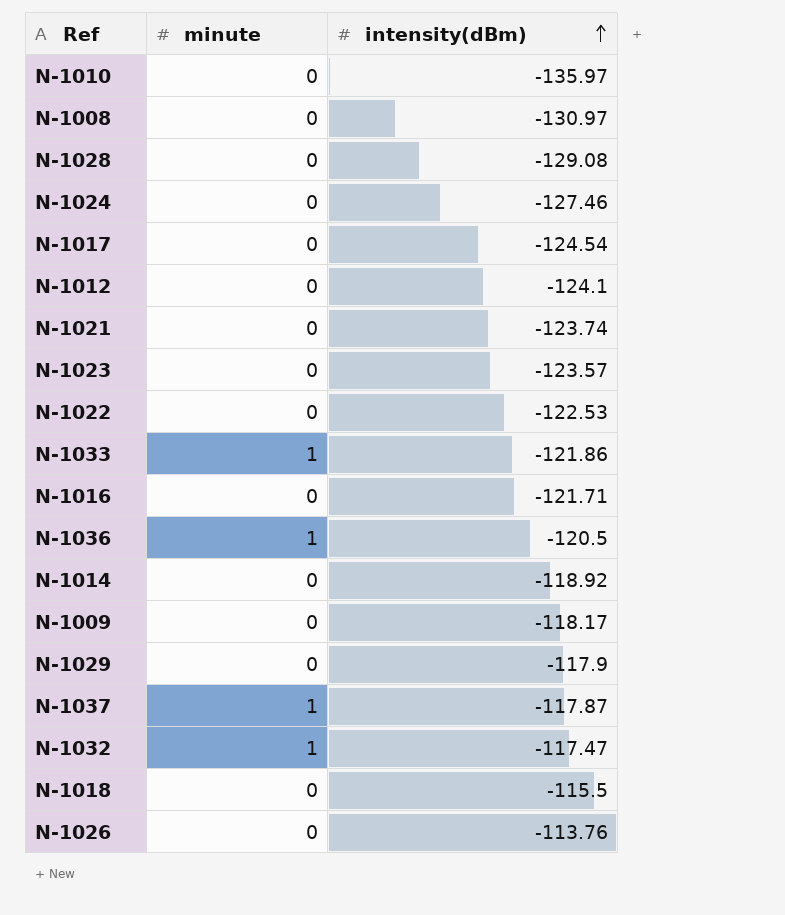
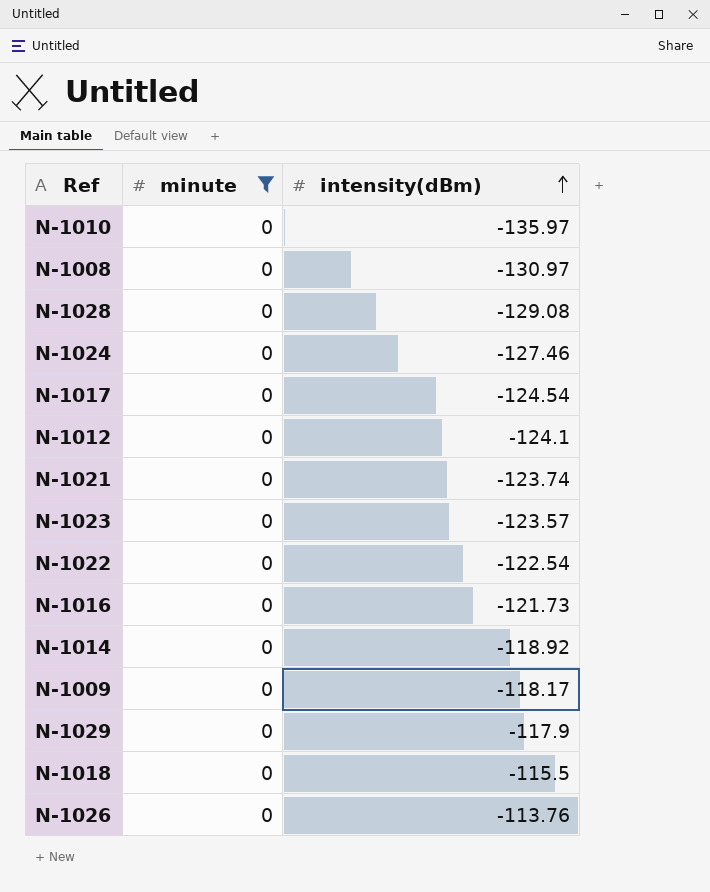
filter: none -> minute = 0
N-1022 | intensity(dBm): -122.53 -> -122.54
N-1016 | intensity(dBm): -121.71 -> -121.73

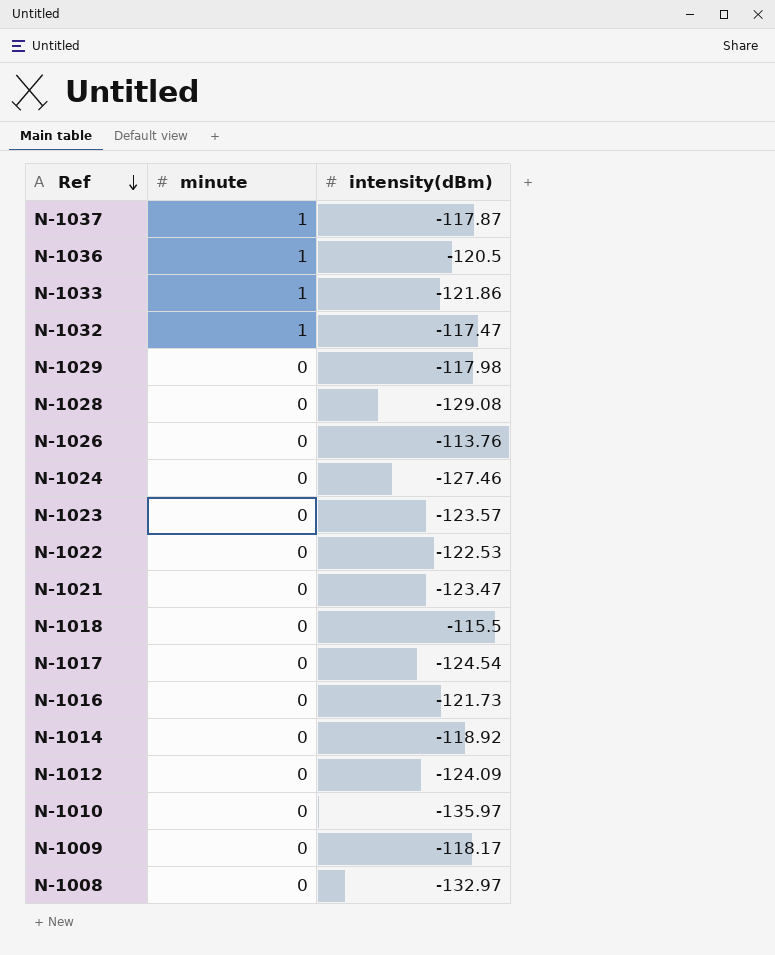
filter: minute = 0 -> none
row order: intensity(dBm) ascending -> Ref descending
N-1029 | intensity(dBm): -117.9 -> -117.98
N-1022 | intensity(dBm): -122.54 -> -122.53
N-1021 | intensity(dBm): -123.74 -> -123.47
N-1012 | intensity(dBm): -124.1 -> -124.09
N-1008 | intensity(dBm): -130.97 -> -132.97

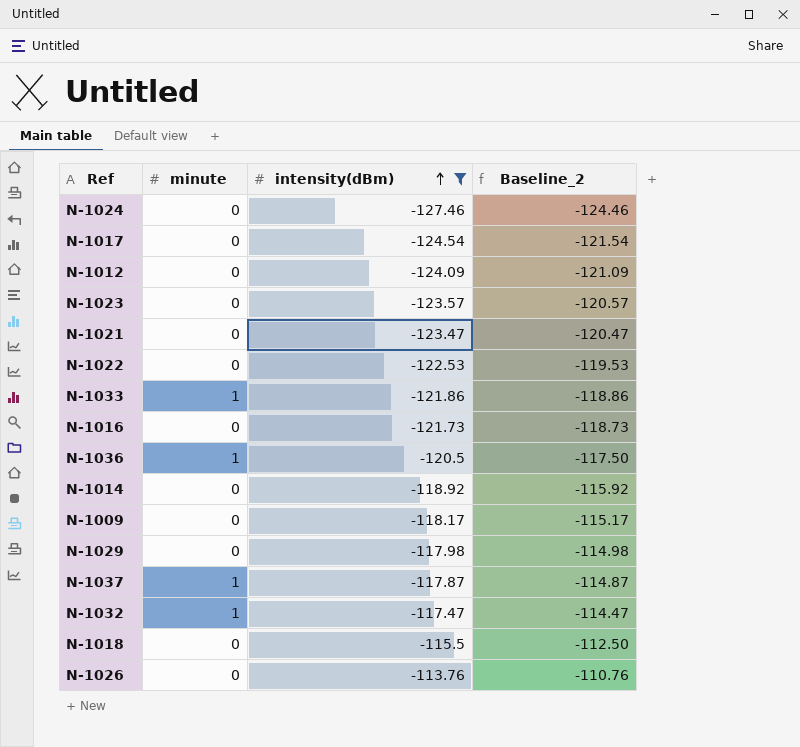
filter: none -> intensity(dBm) >= -127.46
row order: Ref descending -> intensity(dBm) ascending
column Baseline_2 | formula: none -> [intensity(dBm)] + 3

